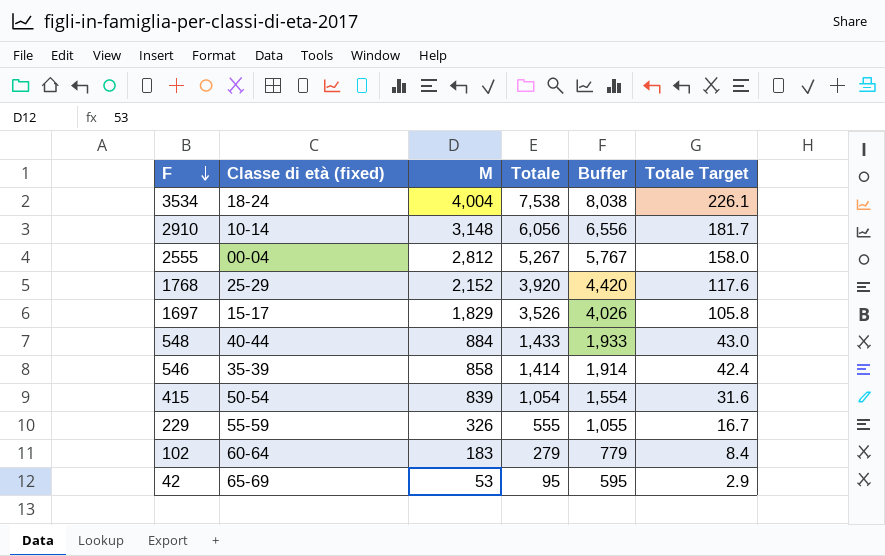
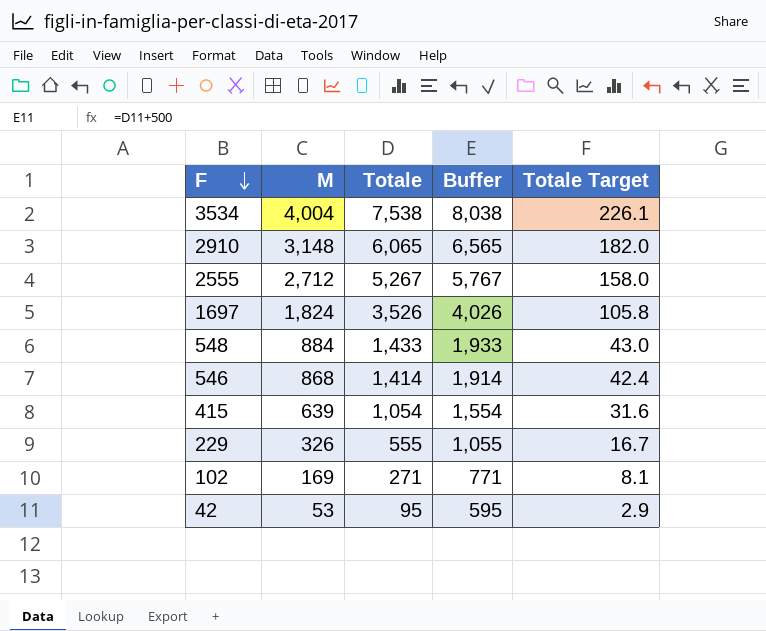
column Classe di età (fixed) | position: 2 -> none
row 1768: 25-29 | 2,152 | 3,920 | 4,420 | 117.6 -> none
2910 | Totale: 6,056 -> 6,065
2910 | Buffer: 6,556 -> 6,565
2910 | Totale Target: 181.7 -> 182.0
2555 | M: 2,812 -> 2,712
1697 | M: 1,829 -> 1,824
546 | M: 858 -> 868
415 | M: 839 -> 639
102 | M: 183 -> 169
102 | Totale: 279 -> 271
102 | Buffer: 779 -> 771
102 | Totale Target: 8.4 -> 8.1

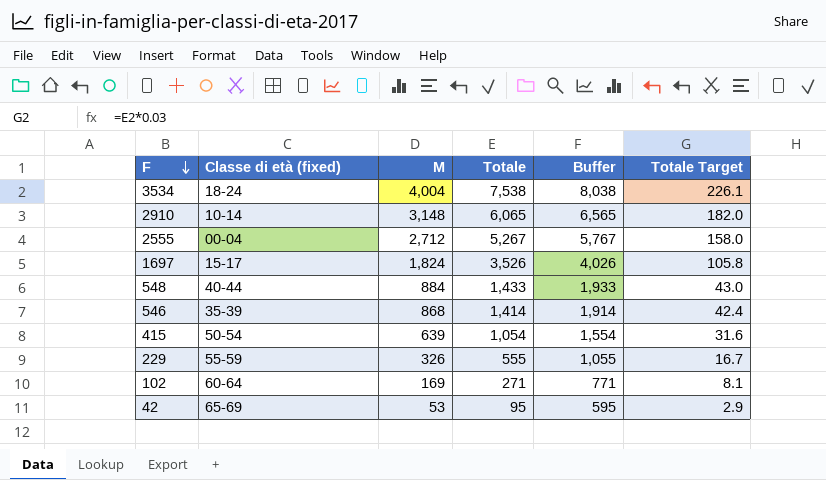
column Classe di età (fixed) | position: none -> 2

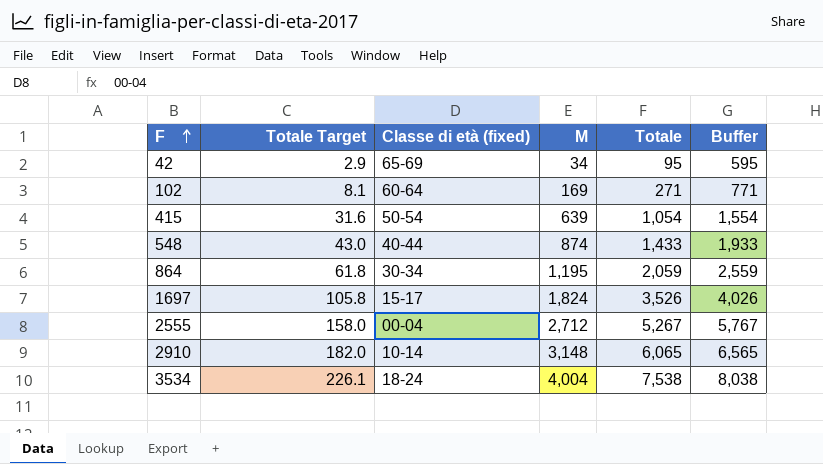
row order: F descending -> F ascending
column Totale Target | position: 6 -> 2
row 546: 35-39 | 868 | 1,414 | 1,914 | 42.4 -> none
row 229: 55-59 | 326 | 555 | 1,055 | 16.7 -> none
42 | M: 53 -> 34
548 | M: 884 -> 874
row 864: none -> 61.8 | 30-34 | 1,195 | 2,059 | 2,559

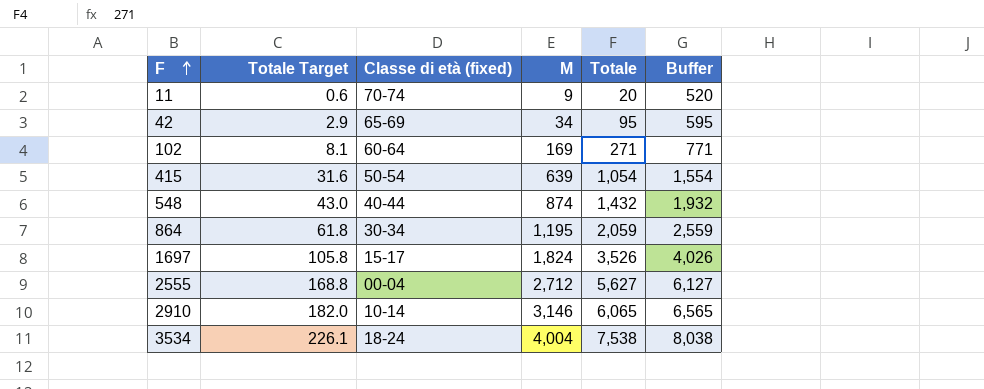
row 11: none -> 0.6 | 70-74 | 9 | 20 | 520
548 | Totale: 1,433 -> 1,432
548 | Buffer: 1,933 -> 1,932
2555 | Totale Target: 158.0 -> 168.8
2555 | Totale: 5,267 -> 5,627
2555 | Buffer: 5,767 -> 6,127
2910 | M: 3,148 -> 3,146

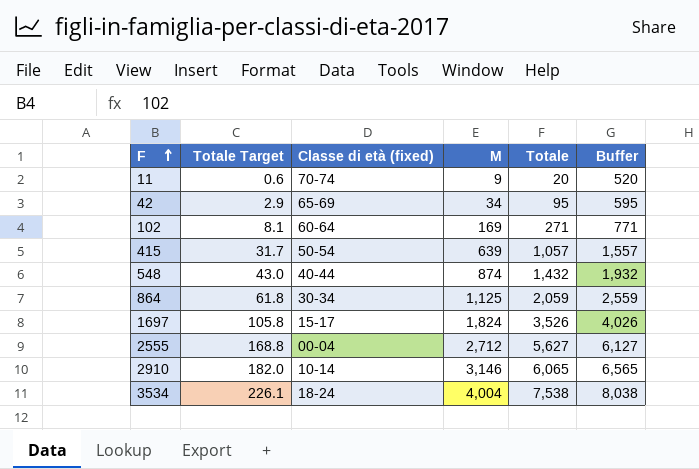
415 | Totale Target: 31.6 -> 31.7
415 | Totale: 1,054 -> 1,057
415 | Buffer: 1,554 -> 1,557
864 | M: 1,195 -> 1,125

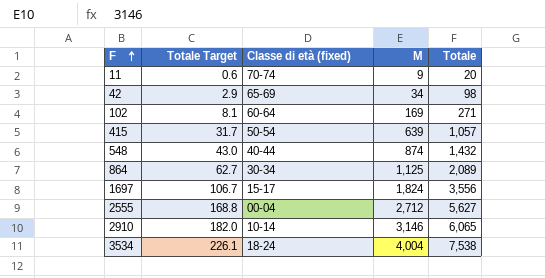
column Buffer | formula: [Totale] + 500 -> none
42 | Totale: 95 -> 98
864 | Totale Target: 61.8 -> 62.7
864 | Totale: 2,059 -> 2,089
1697 | Totale Target: 105.8 -> 106.7
1697 | Totale: 3,526 -> 3,556

